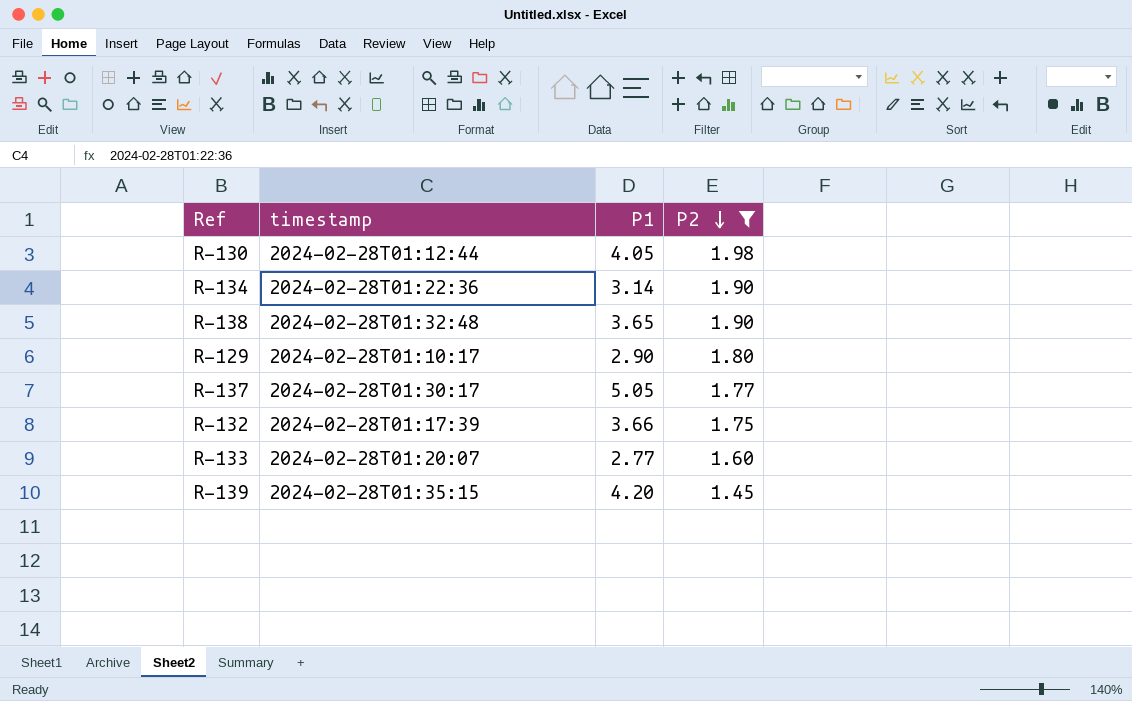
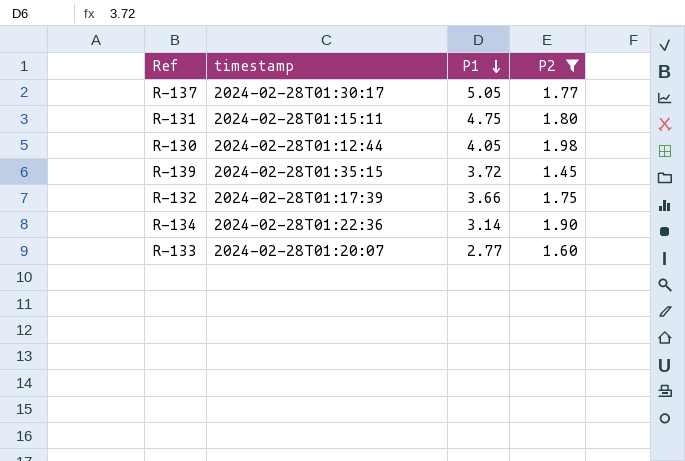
row order: P2 descending -> P1 descending
row R-138: 2024-02-28T01:32:48 | 3.65 | 1.90 -> none
row R-129: 2024-02-28T01:10:17 | 2.90 | 1.80 -> none
row R-131: none -> 2024-02-28T01:15:11 | 4.75 | 1.80
R-139 | P1: 4.20 -> 3.72

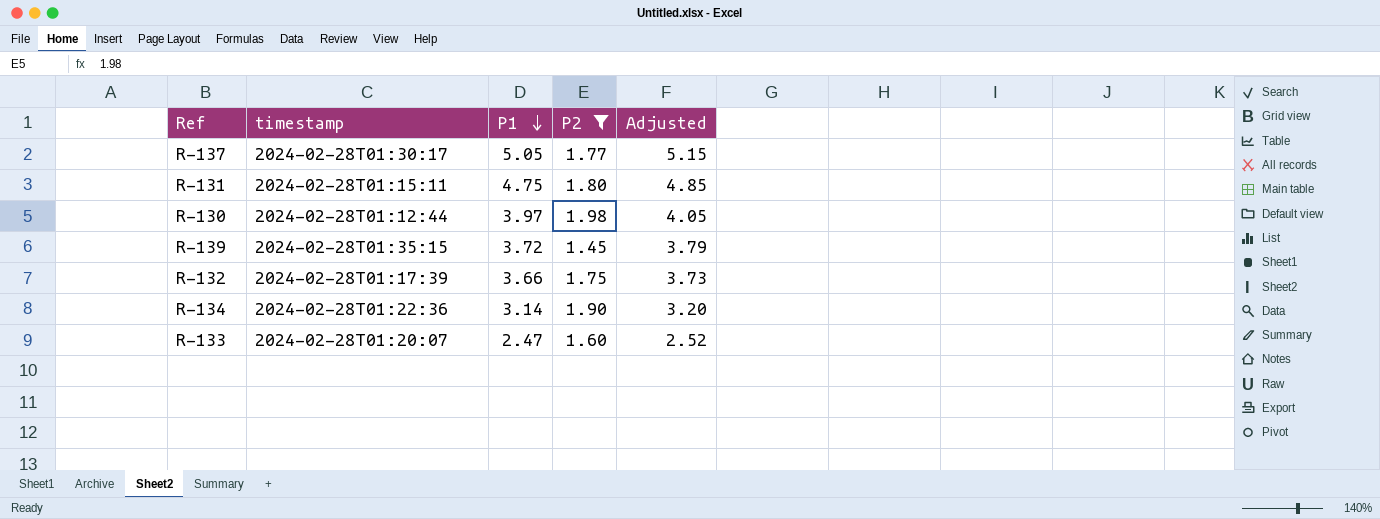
column Adjusted | formula: none -> [P1] * 1.02
R-130 | P1: 4.05 -> 3.97
R-133 | P1: 2.77 -> 2.47

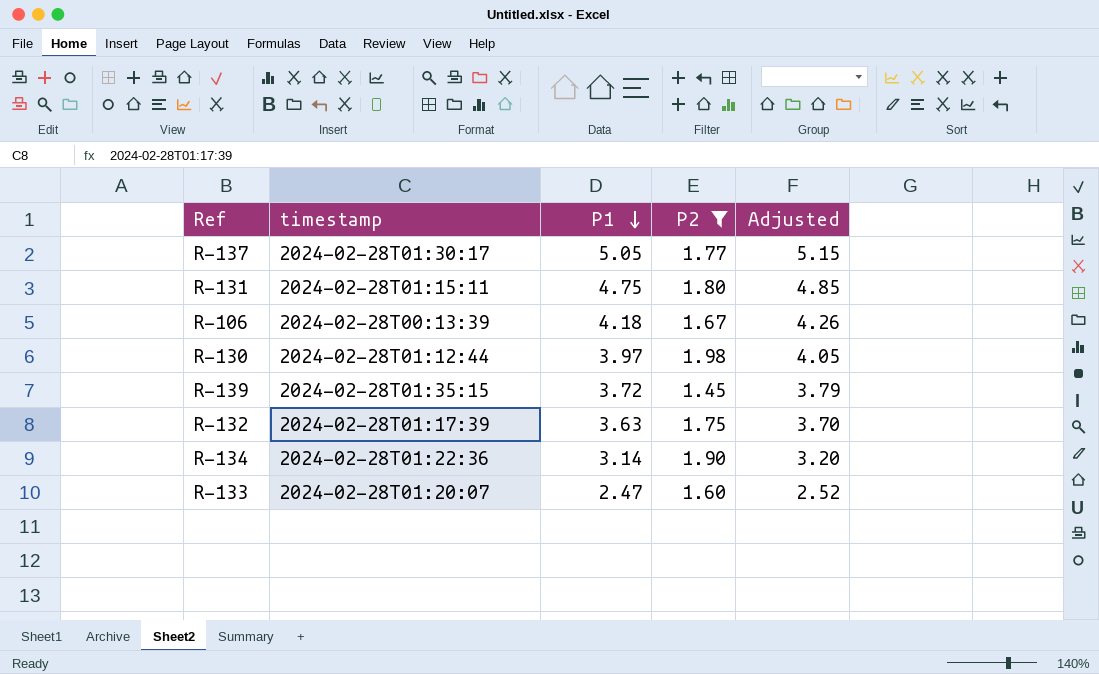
row R-106: none -> 2024-02-28T00:13:39 | 4.18 | 1.67 | 4.26
R-132 | P1: 3.66 -> 3.63
R-132 | Adjusted: 3.73 -> 3.70

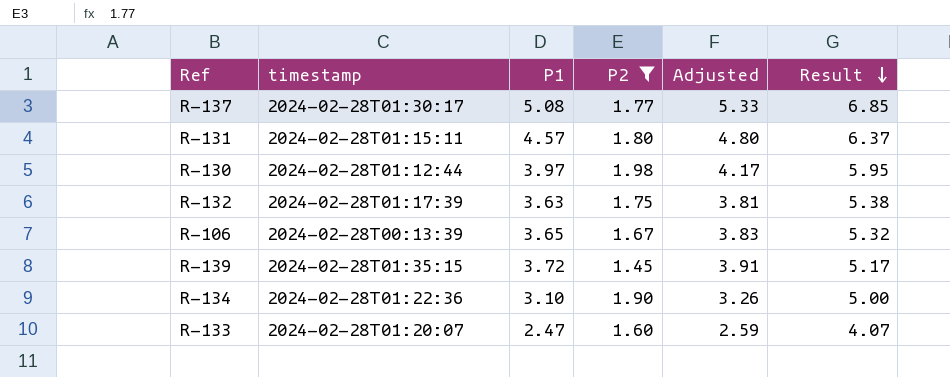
row order: P1 descending -> Result descending
column Adjusted | formula: [P1] * 1.02 -> [P1] * 1.05
column Result | formula: none -> [P1] + [P2]
R-137 | P1: 5.05 -> 5.08
R-131 | P1: 4.75 -> 4.57
R-106 | P1: 4.18 -> 3.65
R-134 | P1: 3.14 -> 3.10

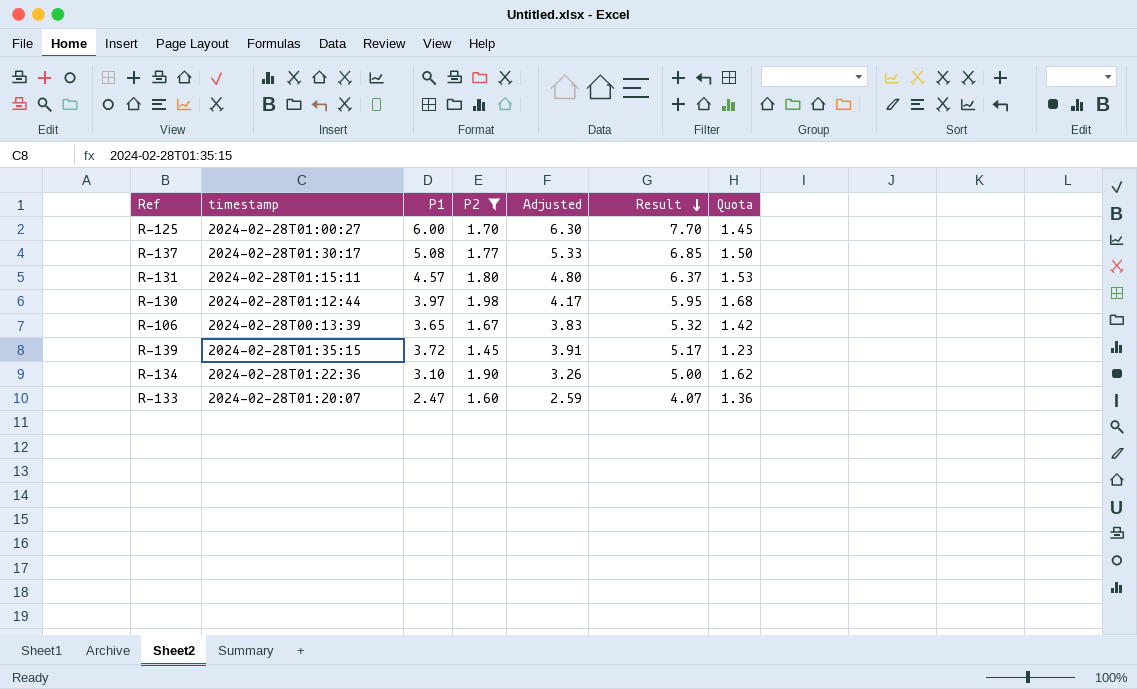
column Quota | formula: none -> [P2] * 0.85
row R-132: 2024-02-28T01:17:39 | 3.63 | 1.75 | 3.81 | 5.38 -> none
row R-125: none -> 2024-02-28T01:00:27 | 6.00 | 1.70 | 6.30 | 7.70 | 1.45

